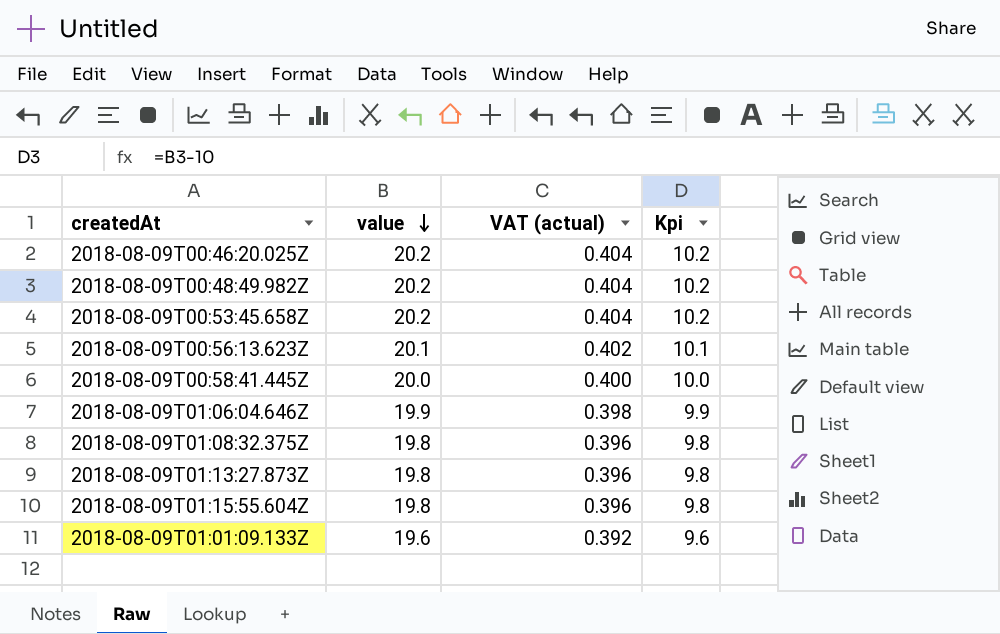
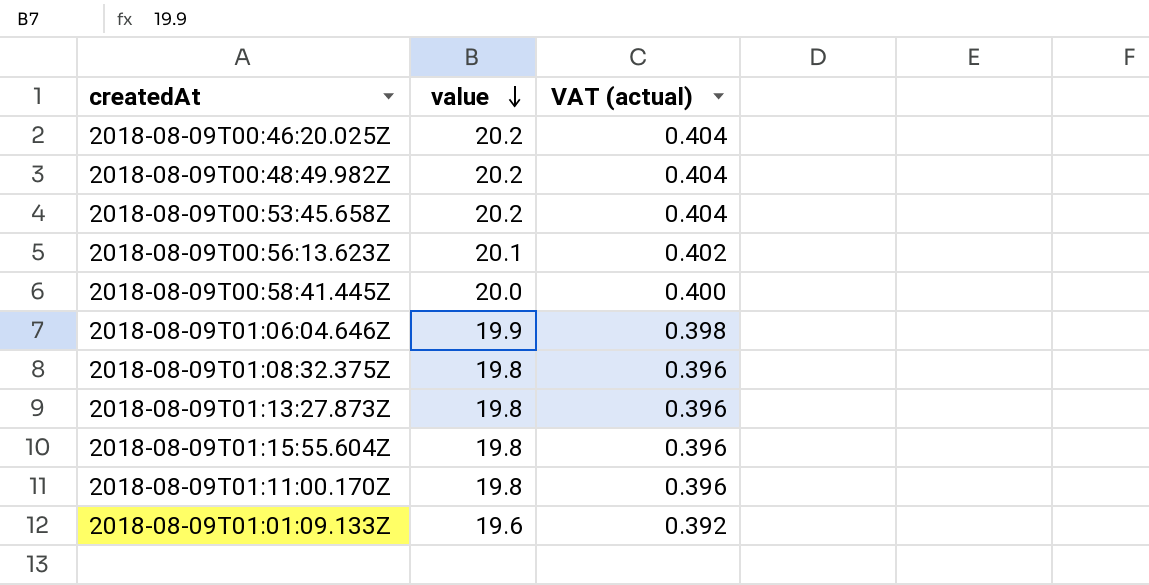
column Kpi | formula: [value] - 10 -> none
row 2018-08-09T01:11:00.170Z: none -> 19.8 | 0.396

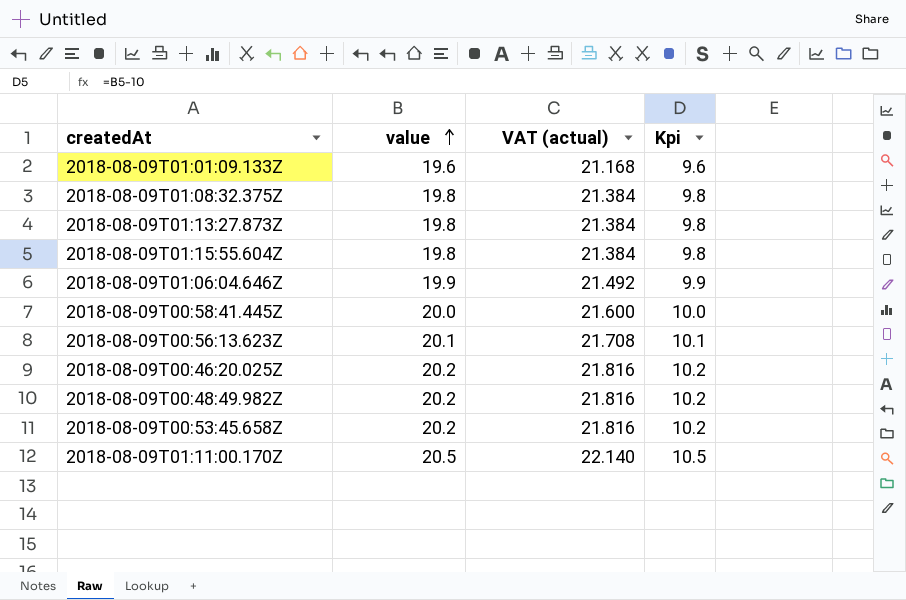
row order: value descending -> value ascending
column VAT (actual) | formula: [value] * 0.02 -> [value] * 1.08
column Kpi | formula: none -> [value] - 10
2018-08-09T01:11:00.170Z | value: 19.8 -> 20.5

